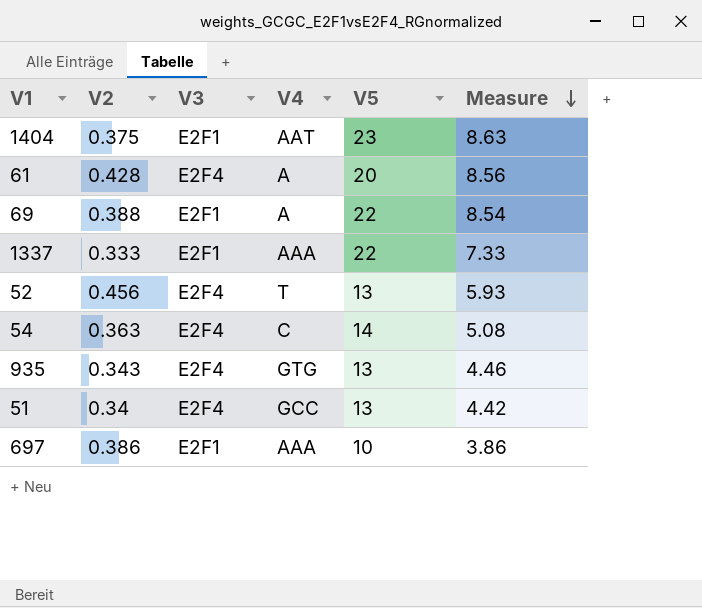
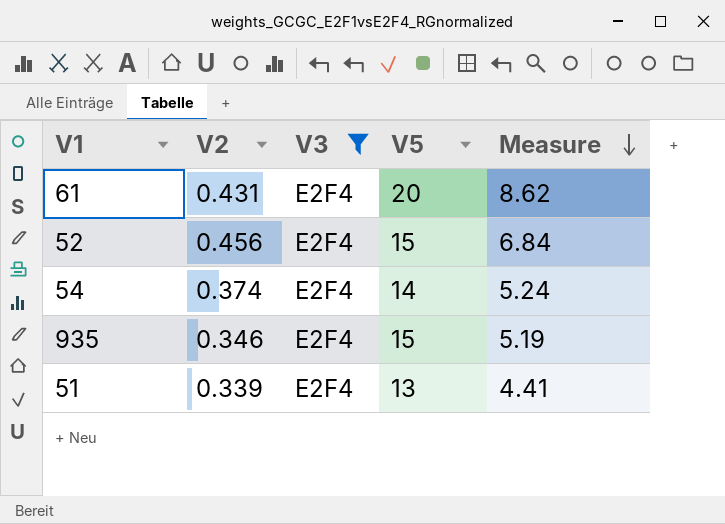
filter: none -> V3 = E2F4
column V4 | position: 4 -> none
61 | V2: 0.428 -> 0.431
61 | Measure: 8.56 -> 8.62
52 | V5: 13 -> 15
52 | Measure: 5.93 -> 6.84
54 | V2: 0.363 -> 0.374
54 | Measure: 5.08 -> 5.24
935 | V2: 0.343 -> 0.346
935 | V5: 13 -> 15
935 | Measure: 4.46 -> 5.19
51 | V2: 0.34 -> 0.339
51 | Measure: 4.42 -> 4.41

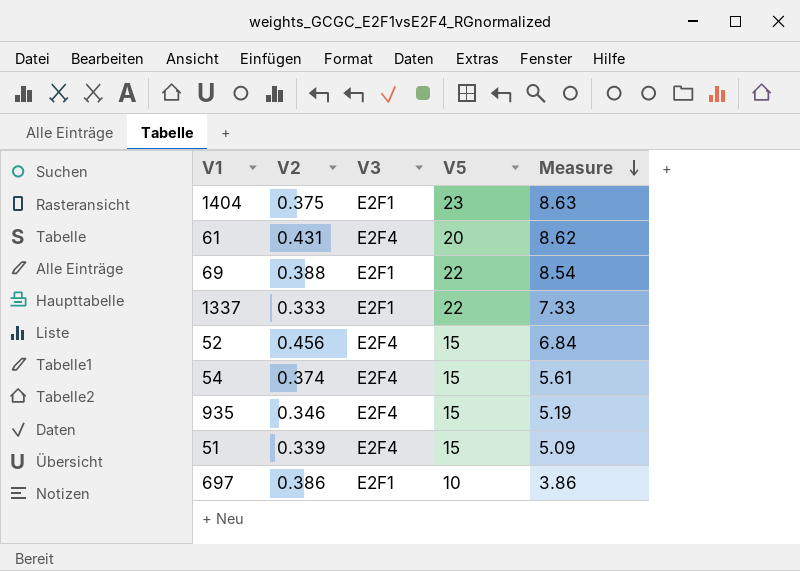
filter: V3 = E2F4 -> none
54 | V5: 14 -> 15
54 | Measure: 5.24 -> 5.61
51 | V5: 13 -> 15
51 | Measure: 4.41 -> 5.09

